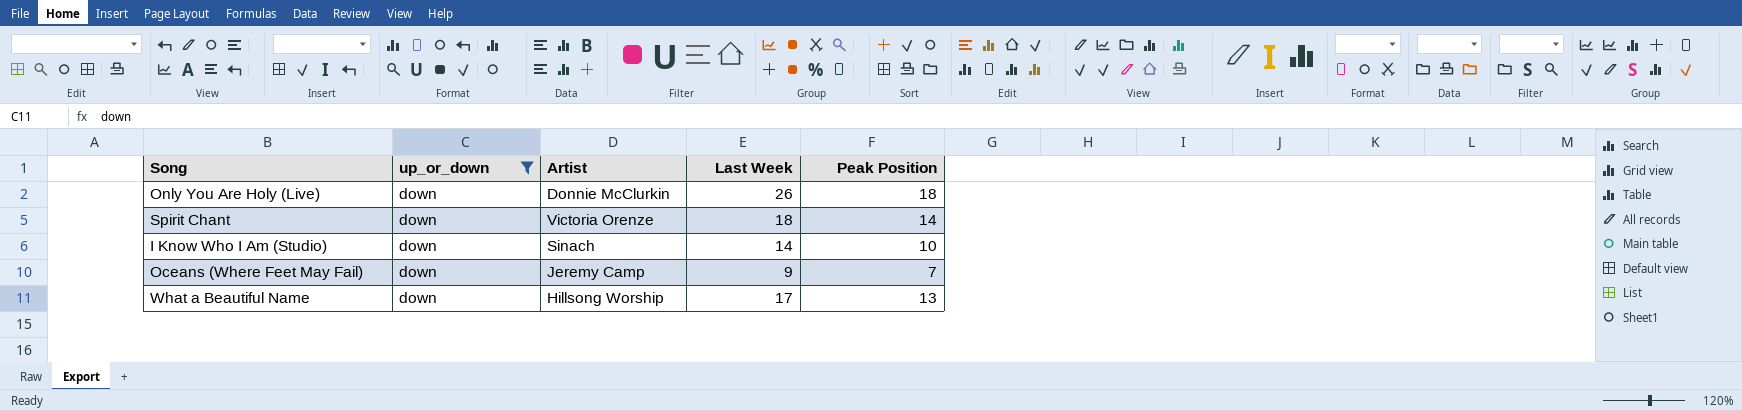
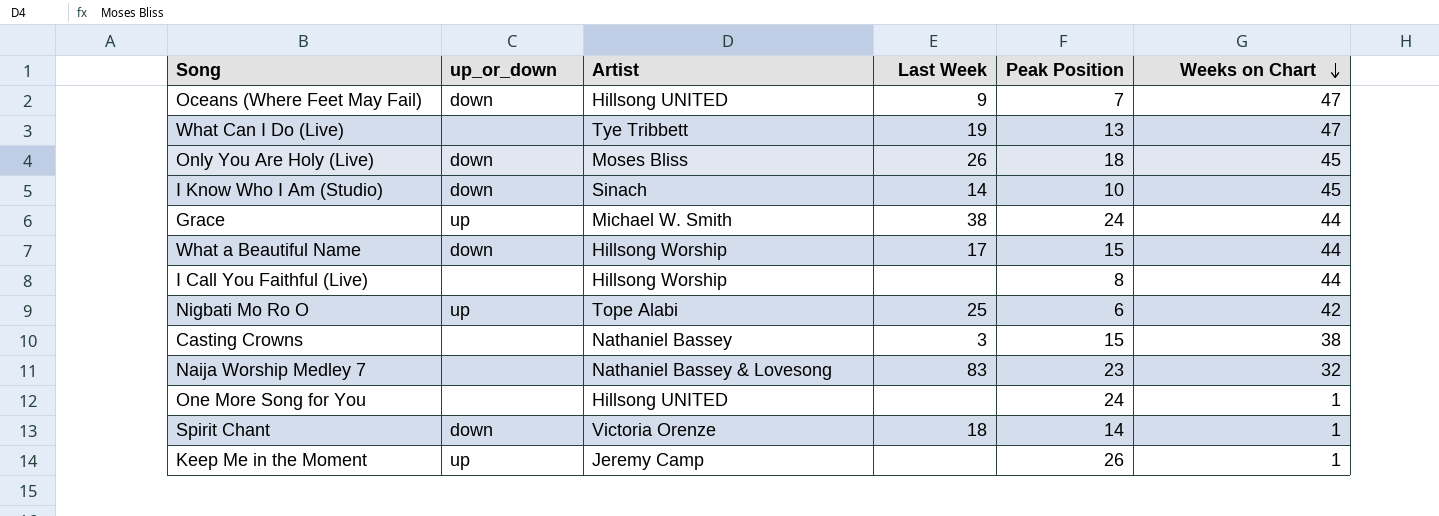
filter: up_or_down = down -> none
row order: none -> Weeks on Chart descending
column Weeks on Chart | position: none -> 6
Oceans (Where Feet May Fail) | Artist: Jeremy Camp -> Hillsong UNITED
Only You Are Holy (Live) | Artist: Donnie McClurkin -> Moses Bliss
What a Beautiful Name | Peak Position: 13 -> 15

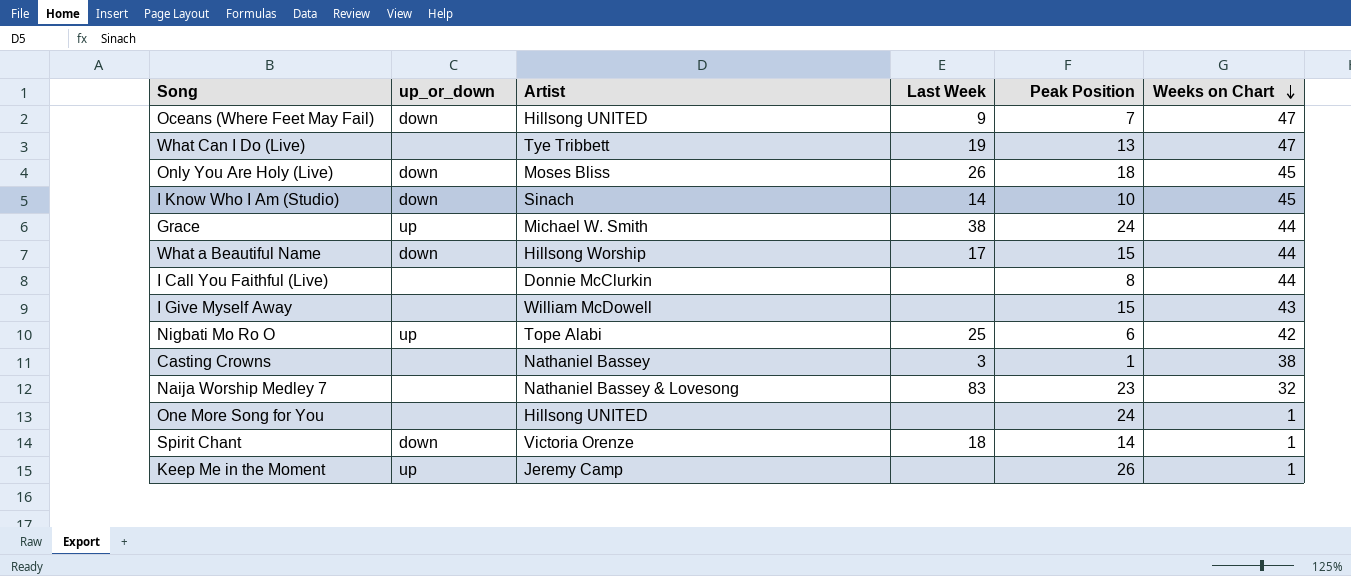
I Call You Faithful (Live) | Artist: Hillsong Worship -> Donnie McClurkin
row I Give Myself Away: none -> none | William McDowell | none | 15 | 43
Casting Crowns | Peak Position: 15 -> 1

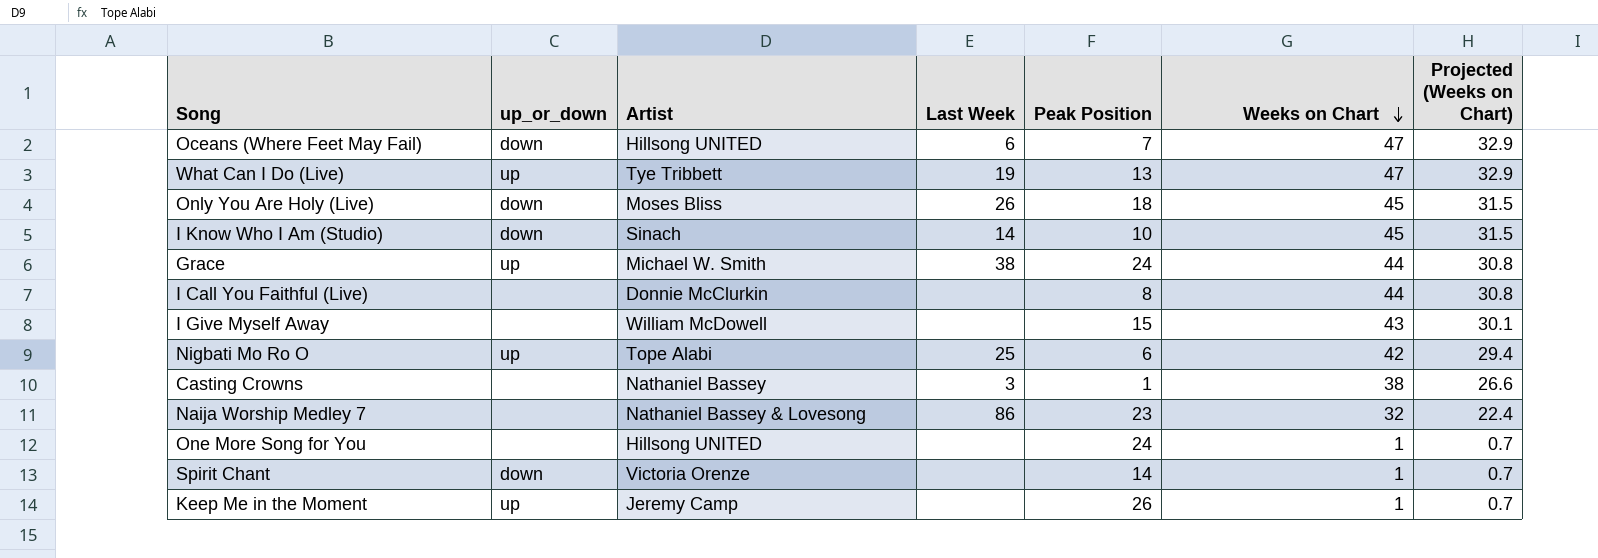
column Projected (Weeks on Chart) | formula: none -> [Weeks on Chart] * 0.7
row What a Beautiful Name: down | Hillsong Worship | 17 | 15 | 44 -> none
Oceans (Where Feet May Fail) | Last Week: 9 -> 6
What Can I Do (Live) | up_or_down: none -> up
Naija Worship Medley 7 | Last Week: 83 -> 86
Spirit Chant | Last Week: 18 -> none

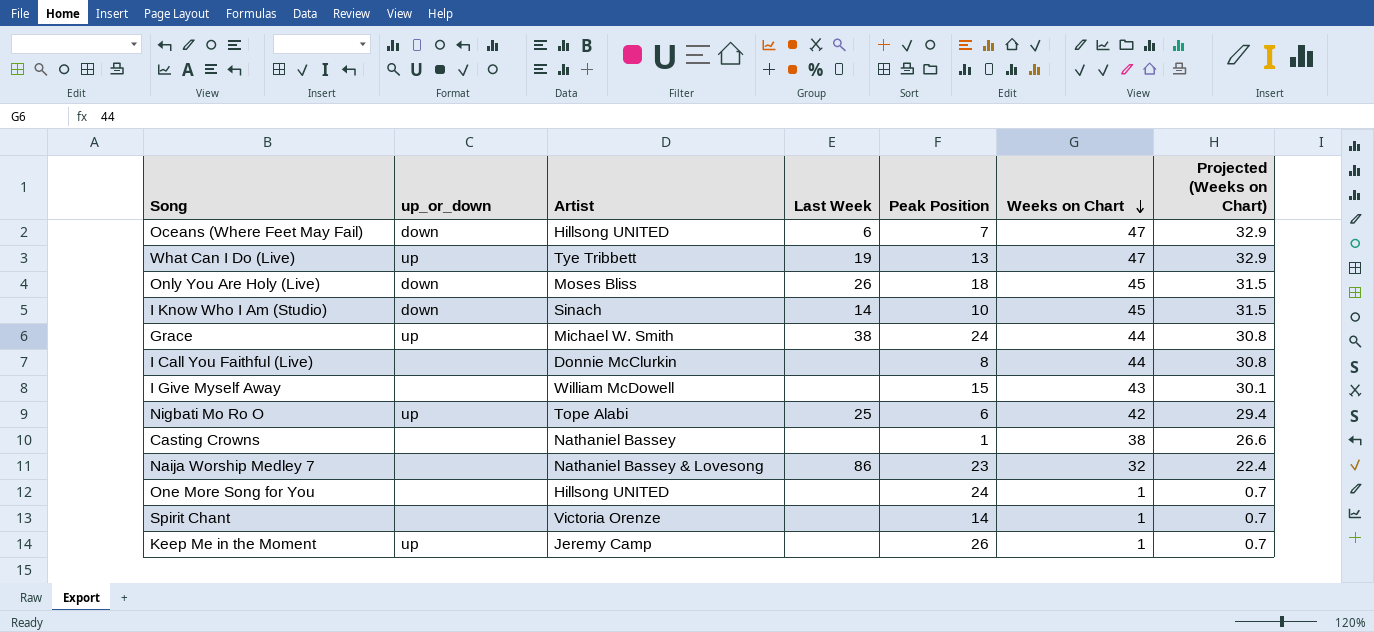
Casting Crowns | Last Week: 3 -> none
Spirit Chant | up_or_down: down -> none

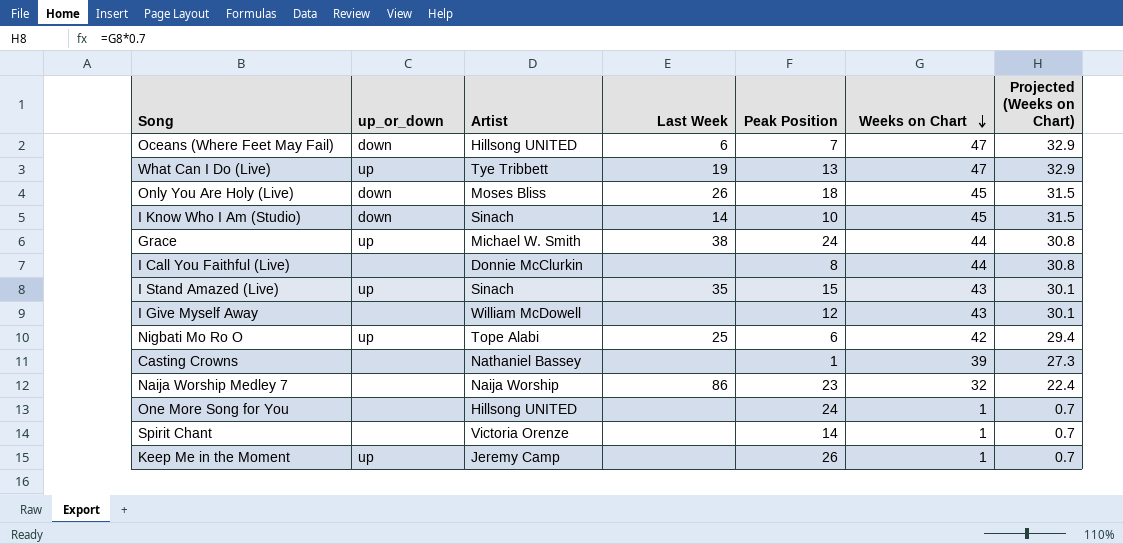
row I Stand Amazed (Live): none -> up | Sinach | 35 | 15 | 43 | 30.1
I Give Myself Away | Peak Position: 15 -> 12
Casting Crowns | Weeks on Chart: 38 -> 39
Casting Crowns | Projected (Weeks on Chart): 26.6 -> 27.3
Naija Worship Medley 7 | Artist: Nathaniel Bassey & Lovesong -> Naija Worship

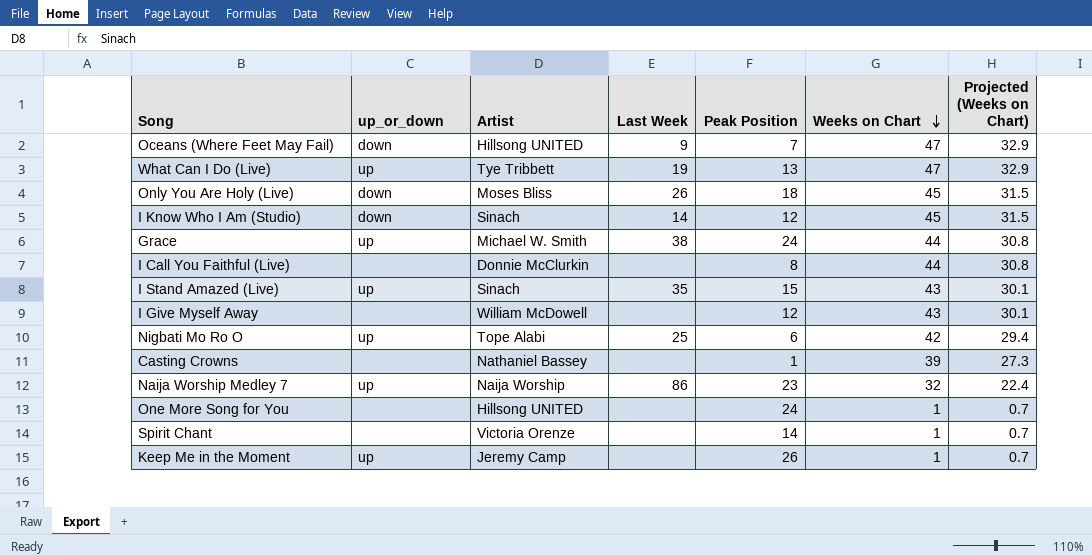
Oceans (Where Feet May Fail) | Last Week: 6 -> 9
I Know Who I Am (Studio) | Peak Position: 10 -> 12
Naija Worship Medley 7 | up_or_down: none -> up

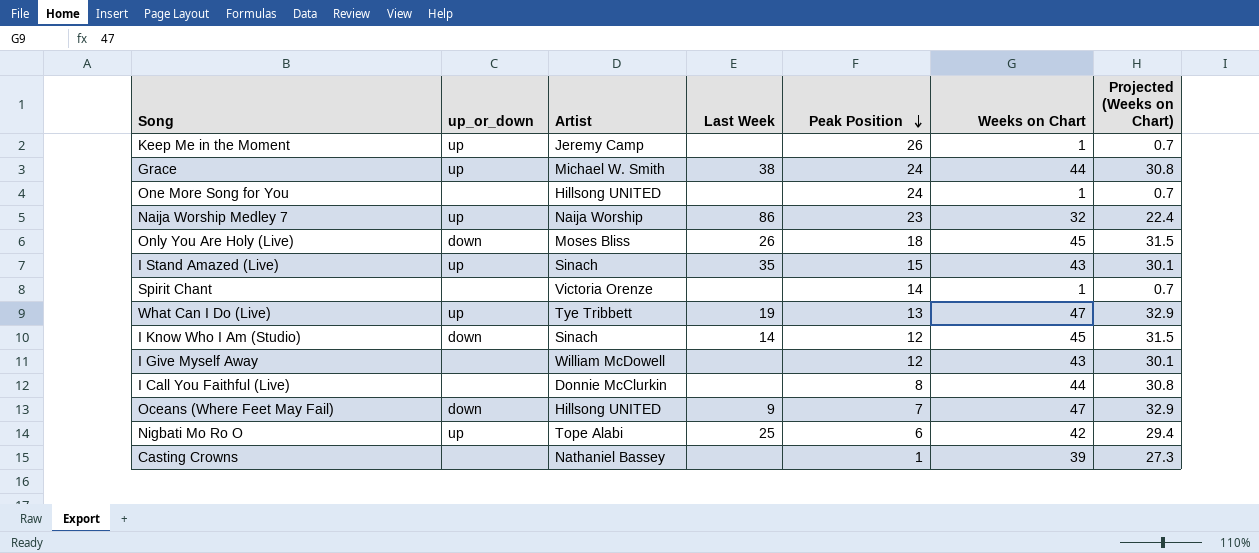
row order: Weeks on Chart descending -> Peak Position descending

